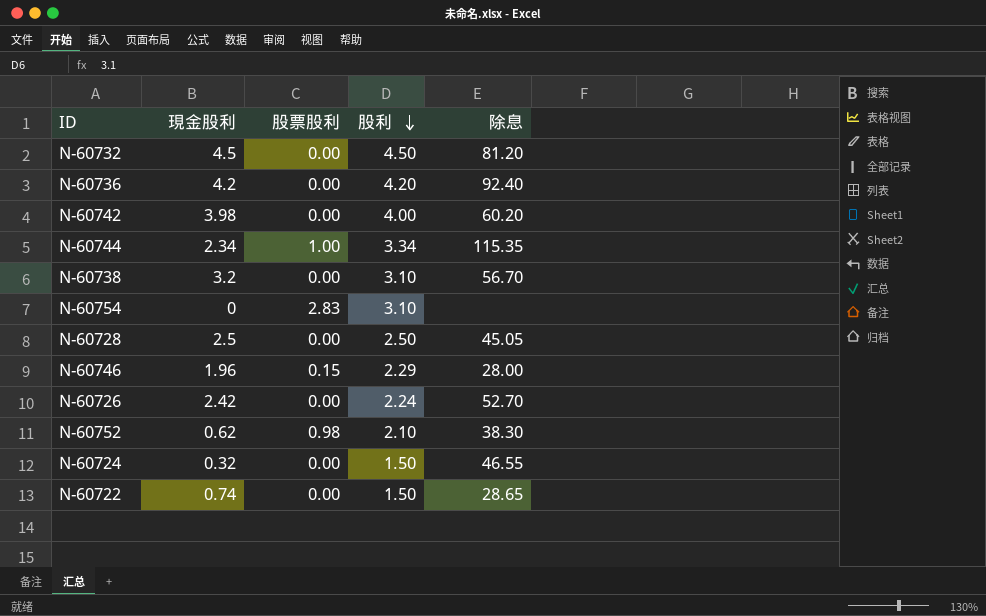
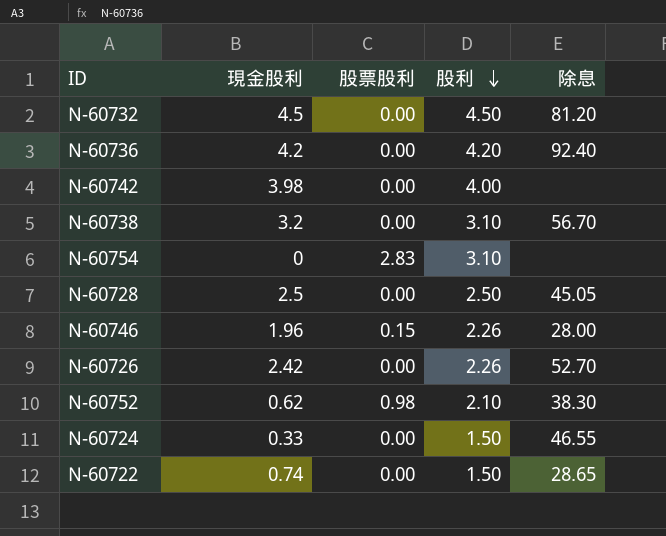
row N-60744: 2.34 | 1.00 | 3.34 | 115.35 -> none
N-60742 | 除息: 60.20 -> none
N-60746 | 股利: 2.29 -> 2.26
N-60726 | 股利: 2.24 -> 2.26
N-60724 | 現金股利: 0.32 -> 0.33

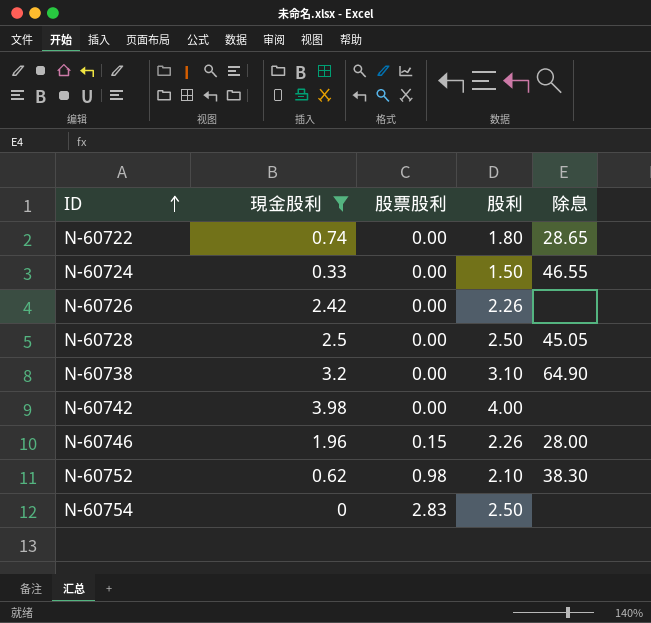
filter: none -> 現金股利 <= 3.98
row order: 股利 descending -> ID ascending
N-60722 | 股利: 1.50 -> 1.80
N-60726 | 除息: 52.70 -> none
N-60738 | 除息: 56.70 -> 64.90
N-60754 | 股利: 3.10 -> 2.50

